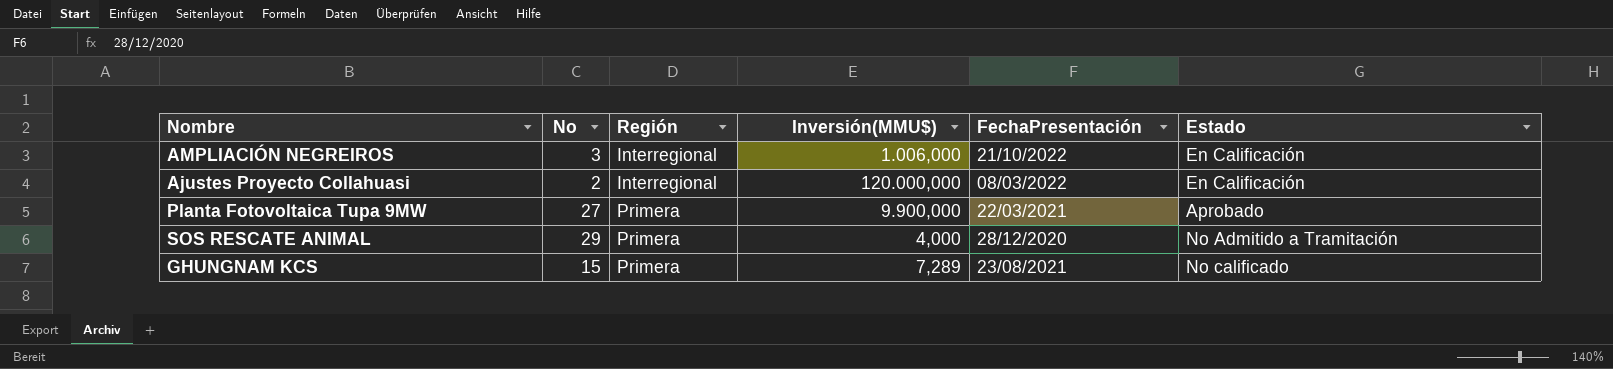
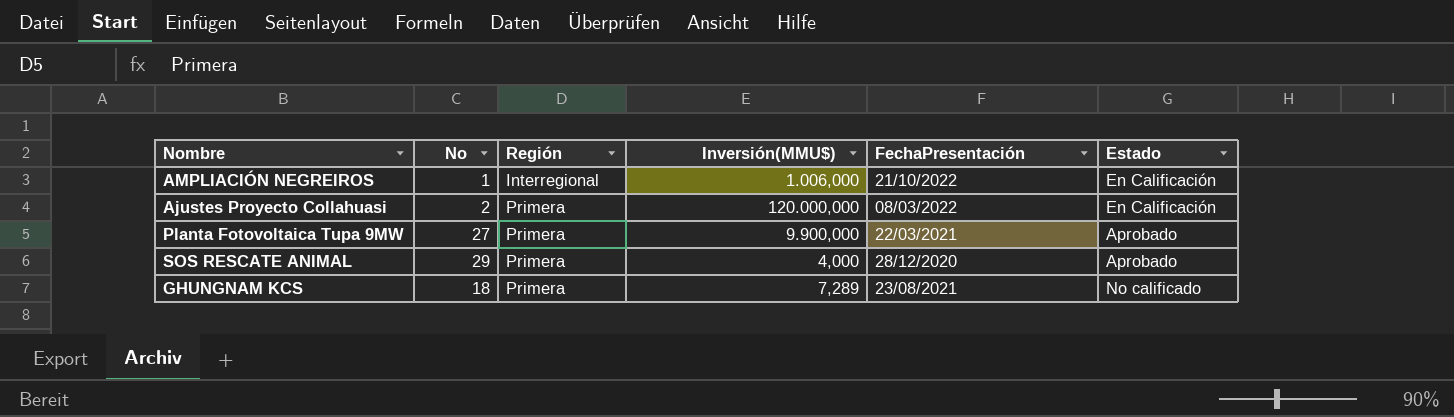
AMPLIACIÓN NEGREIROS | No: 3 -> 1
Ajustes Proyecto Collahuasi | Región: Interregional -> Primera
SOS RESCATE ANIMAL | Estado: No Admitido a Tramitación -> Aprobado
GHUNGNAM KCS | No: 15 -> 18

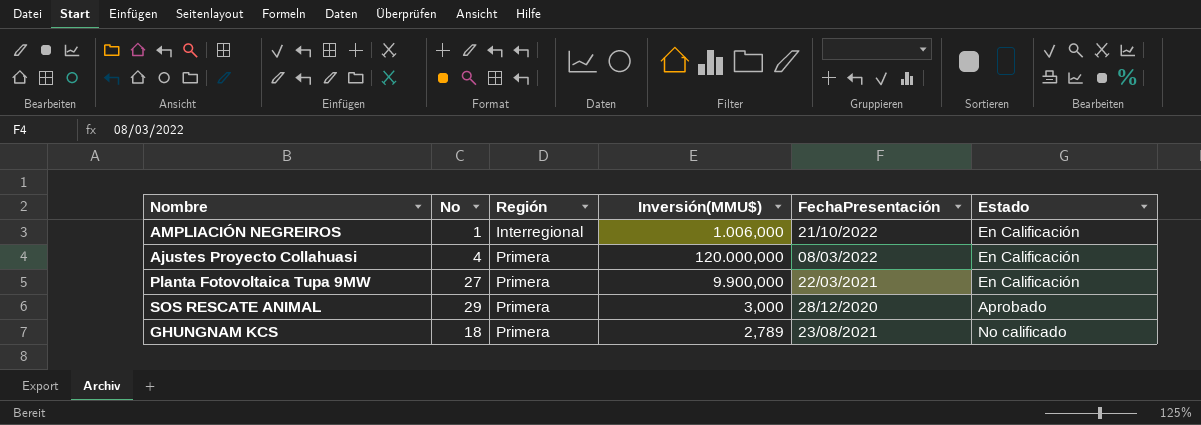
Ajustes Proyecto Collahuasi | No: 2 -> 4
Planta Fotovoltaica Tupa 9MW | Estado: Aprobado -> En Calificación
SOS RESCATE ANIMAL | Inversión(MMU$): 4,000 -> 3,000
GHUNGNAM KCS | Inversión(MMU$): 7,289 -> 2,789

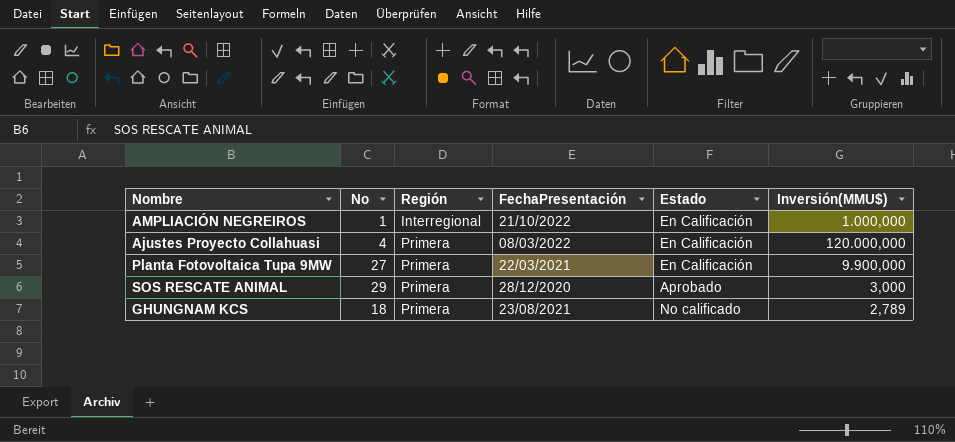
column Inversión(MMU$) | position: 4 -> 6
AMPLIACIÓN NEGREIROS | Inversión(MMU$): 1.006,000 -> 1.000,000

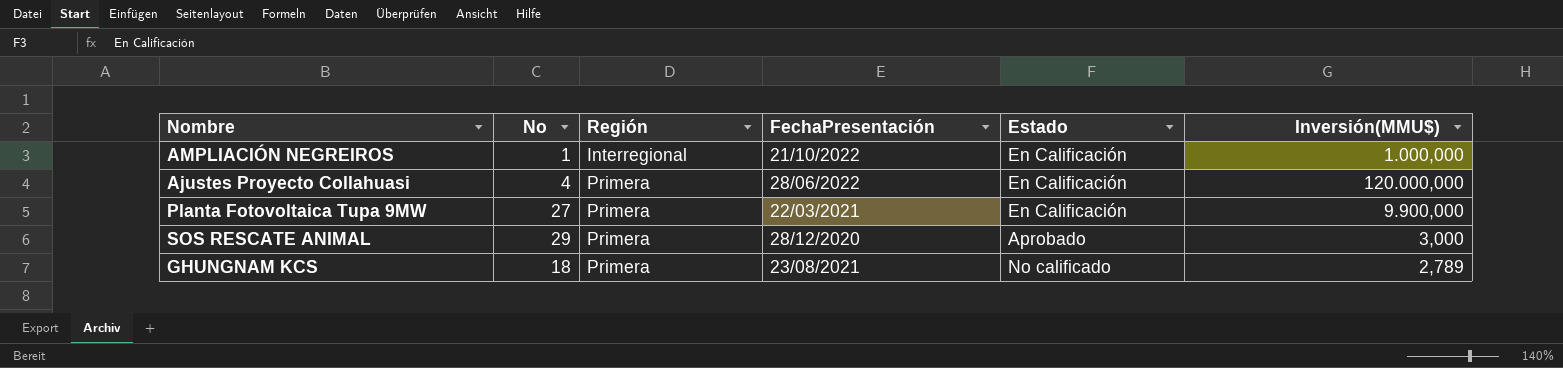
Ajustes Proyecto Collahuasi | FechaPresentación: 08/03/2022 -> 28/06/2022

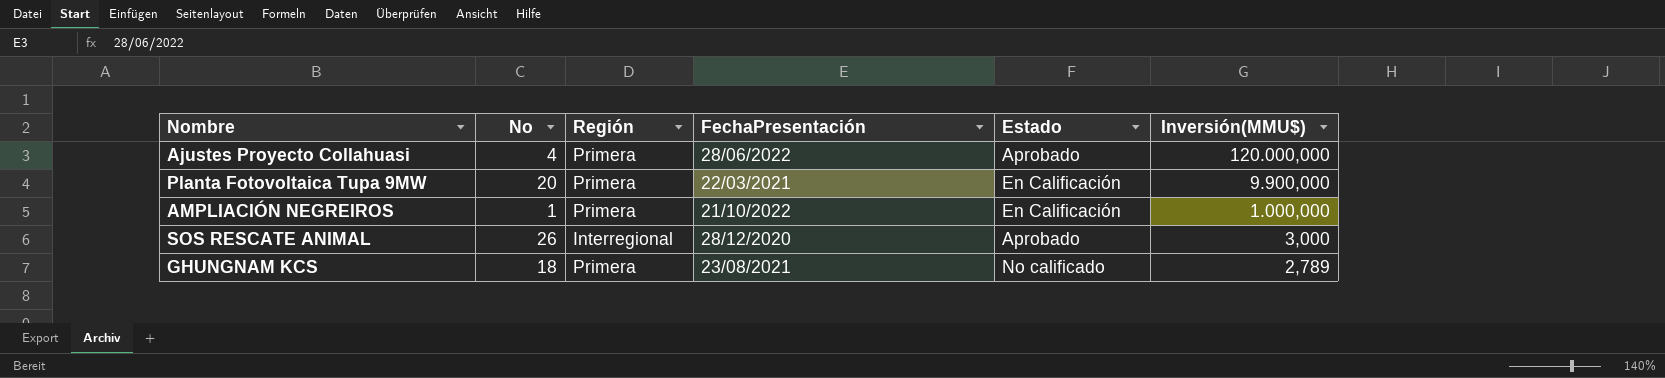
row order: Región ascending -> Inversión(MMU$) descending
Ajustes Proyecto Collahuasi | Estado: En Calificación -> Aprobado
Planta Fotovoltaica Tupa 9MW | No: 27 -> 20
AMPLIACIÓN NEGREIROS | Región: Interregional -> Primera
SOS RESCATE ANIMAL | No: 29 -> 26
SOS RESCATE ANIMAL | Región: Primera -> Interregional

